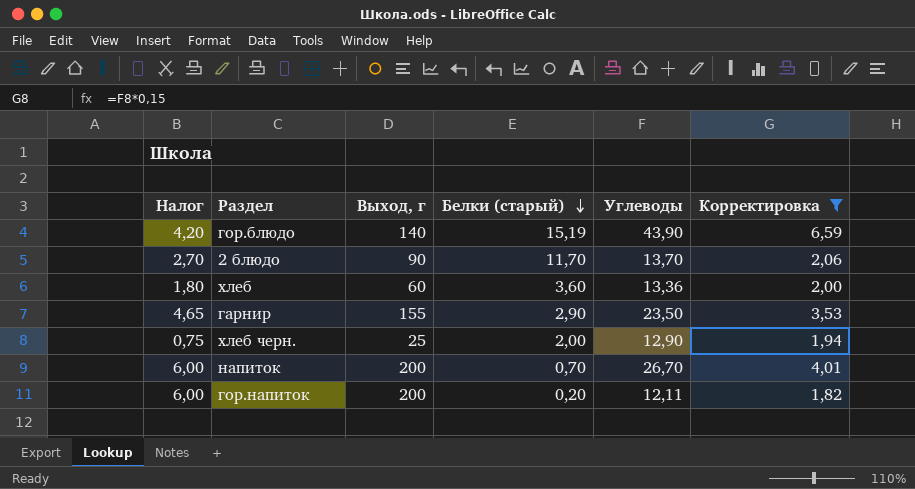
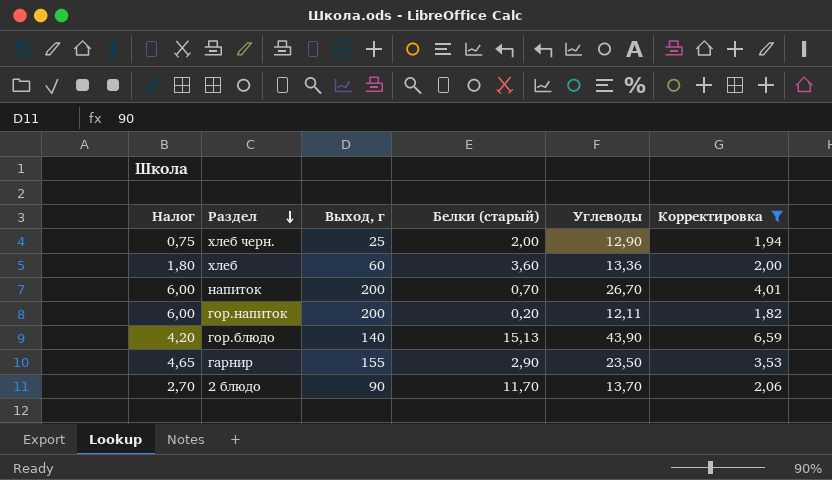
row order: Белки (старый) descending -> Раздел descending
гор.блюдо | Белки (старый): 15,19 -> 15,13

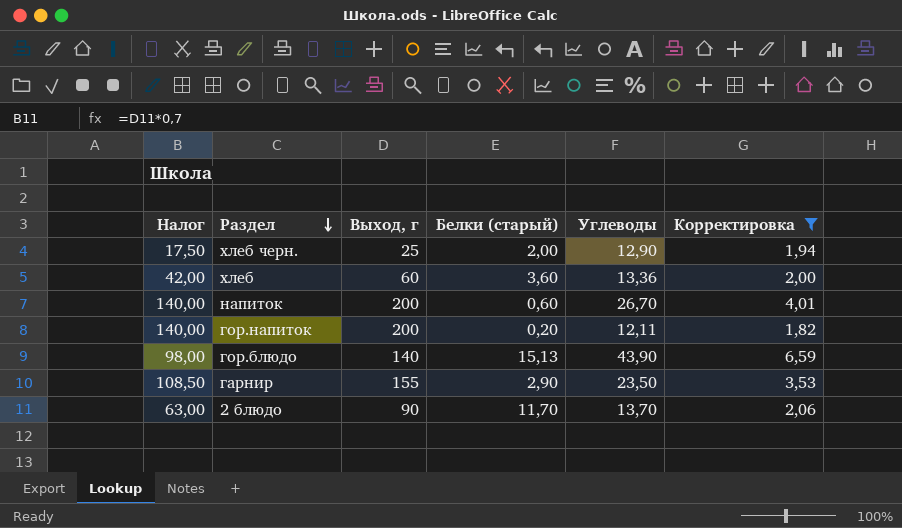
column Налог | formula: [Выход, г] * 0,03 -> [Выход, г] * 0,7
напиток | Белки (старый): 0,70 -> 0,60

